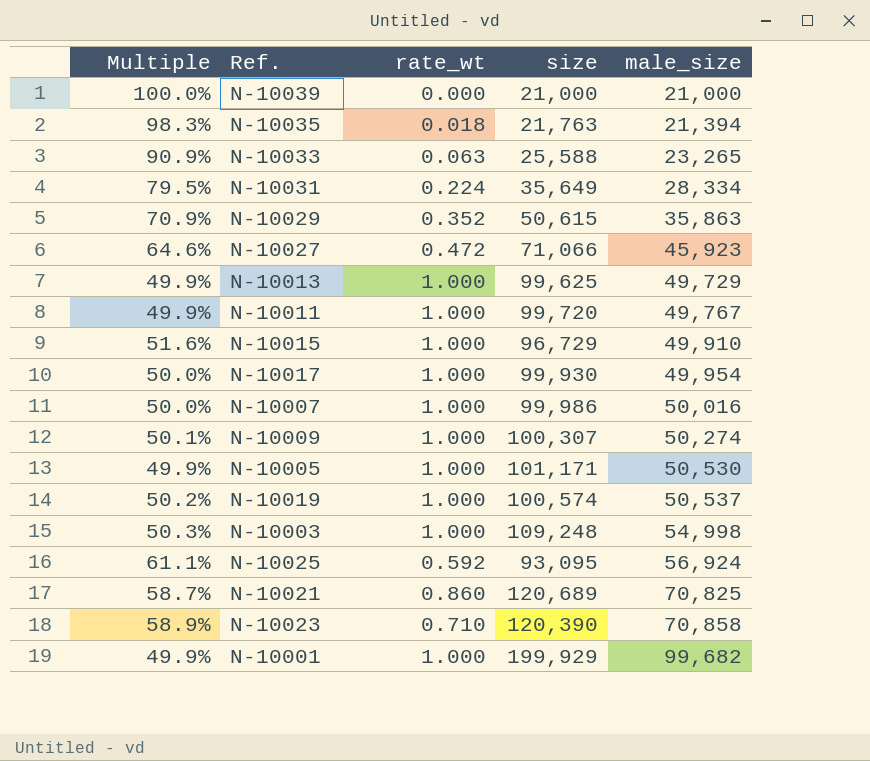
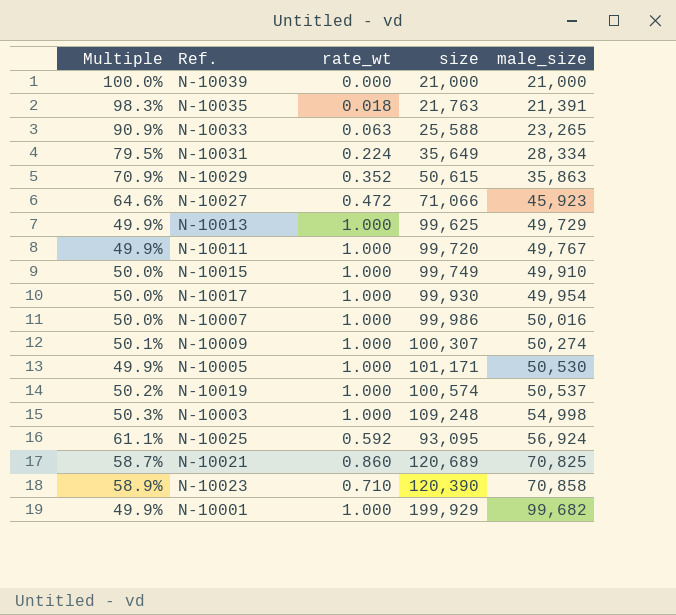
N-10035 | male_size: 21,394 -> 21,391
N-10015 | Multiple: 51.6% -> 50.0%
N-10015 | size: 96,729 -> 99,749

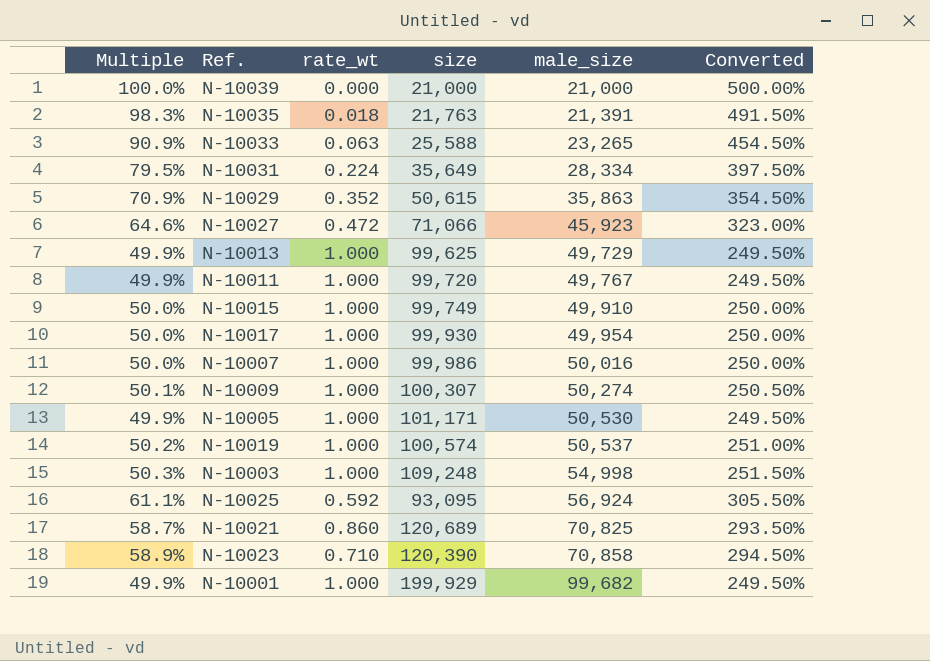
column Converted | formula: none -> [Multiple] * 5

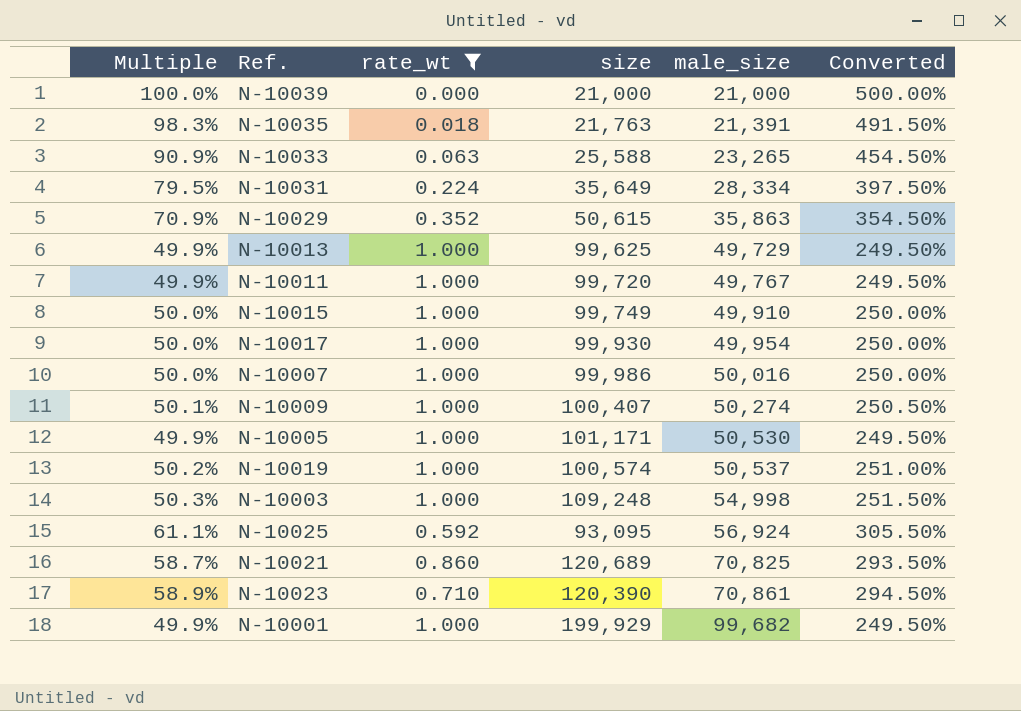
filter: none -> rate_wt != 0.472
N-10009 | size: 100,307 -> 100,407
N-10023 | male_size: 70,858 -> 70,861

